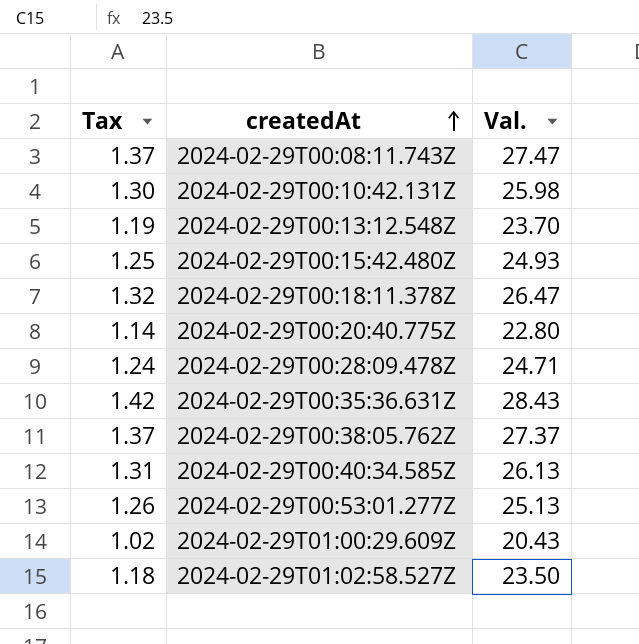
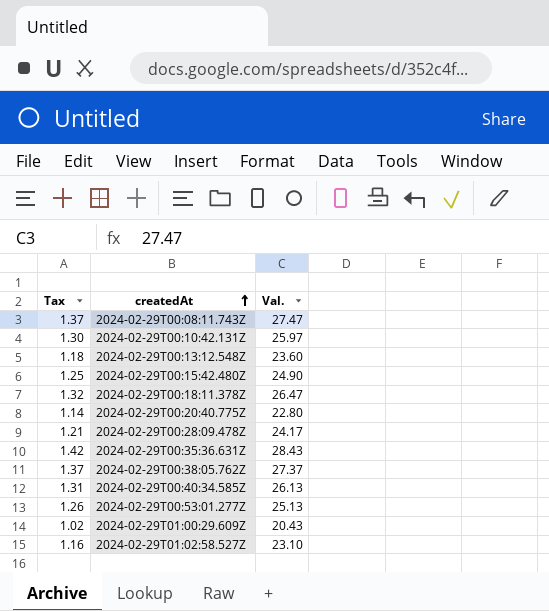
2024-02-29T00:10:42.131Z | Val.: 25.98 -> 25.97
2024-02-29T00:13:12.548Z | Tax: 1.19 -> 1.18
2024-02-29T00:13:12.548Z | Val.: 23.70 -> 23.60
2024-02-29T00:15:42.480Z | Val.: 24.93 -> 24.90
2024-02-29T00:28:09.478Z | Tax: 1.24 -> 1.21
2024-02-29T00:28:09.478Z | Val.: 24.71 -> 24.17
2024-02-29T01:02:58.527Z | Tax: 1.18 -> 1.16
2024-02-29T01:02:58.527Z | Val.: 23.50 -> 23.10

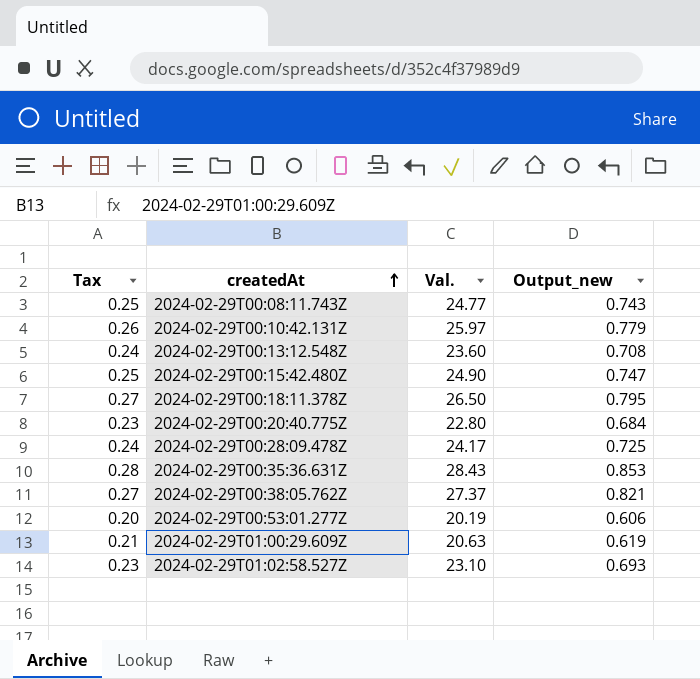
column Tax | formula: [Val.] * 0.05 -> [Val.] * 0.01
column Output_new | formula: none -> [Val.] * 0.03
row 2024-02-29T00:40:34.585Z: 1.31 | 26.13 -> none
2024-02-29T00:08:11.743Z | Val.: 27.47 -> 24.77
2024-02-29T00:18:11.378Z | Val.: 26.47 -> 26.50
2024-02-29T00:53:01.277Z | Val.: 25.13 -> 20.19
2024-02-29T01:00:29.609Z | Val.: 20.43 -> 20.63

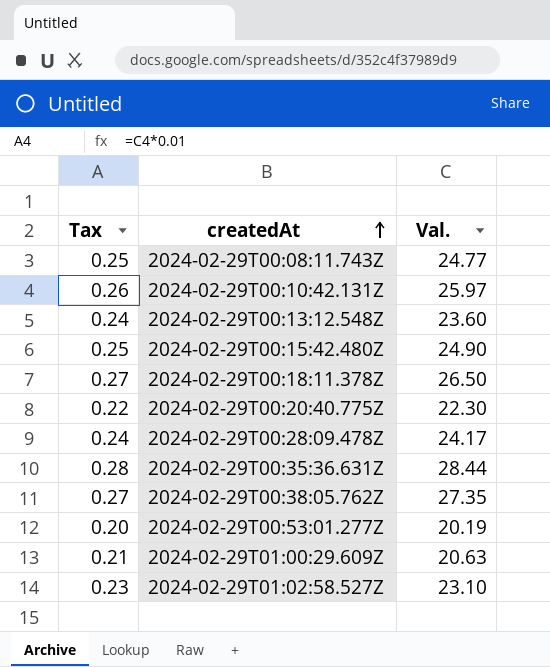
column Output_new | formula: [Val.] * 0.03 -> none
2024-02-29T00:20:40.775Z | Tax: 0.23 -> 0.22
2024-02-29T00:20:40.775Z | Val.: 22.80 -> 22.30
2024-02-29T00:35:36.631Z | Val.: 28.43 -> 28.44
2024-02-29T00:38:05.762Z | Val.: 27.37 -> 27.35

